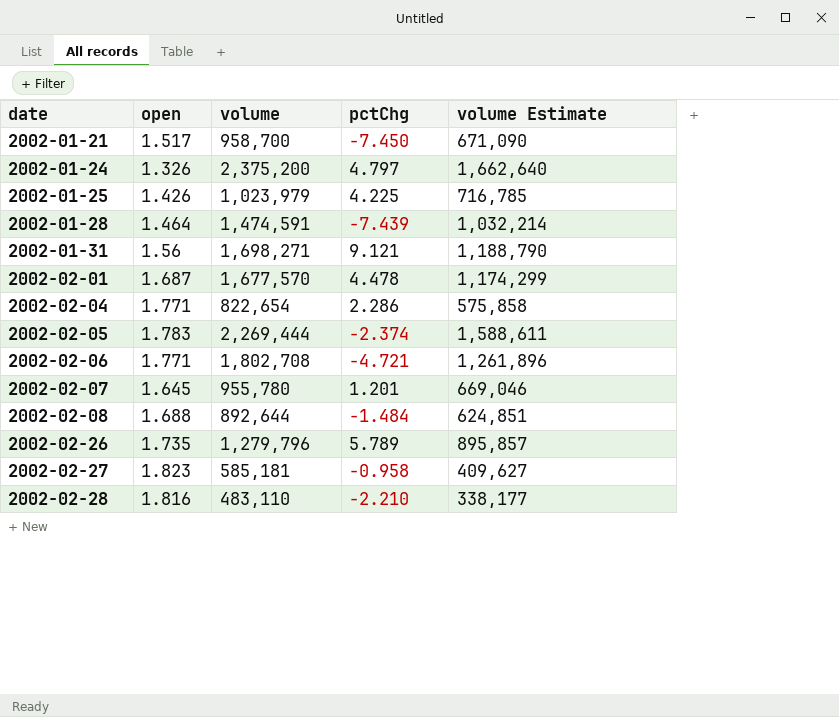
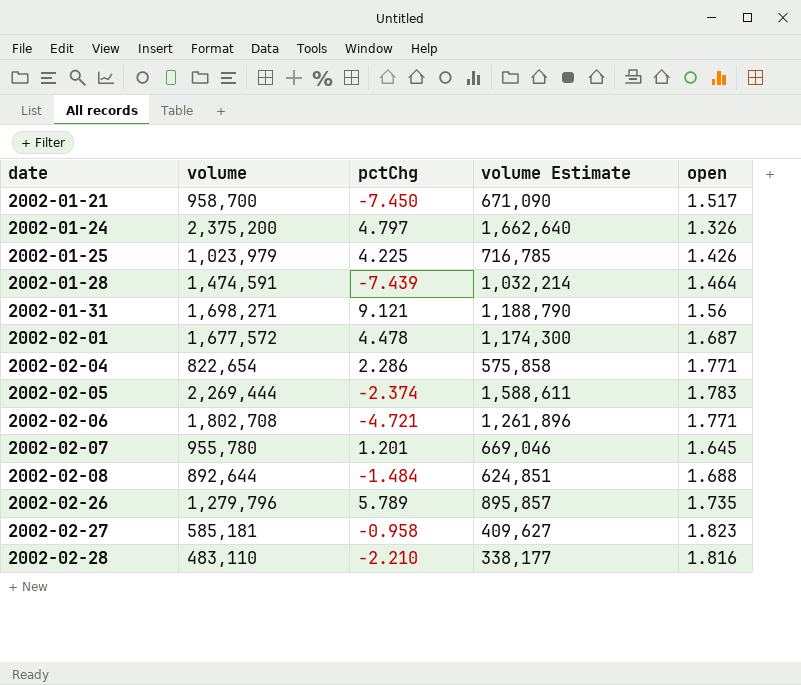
column open | position: 2 -> 5
2002-02-01 | volume: 1,677,570 -> 1,677,572
2002-02-01 | volume Estimate: 1,174,299 -> 1,174,300

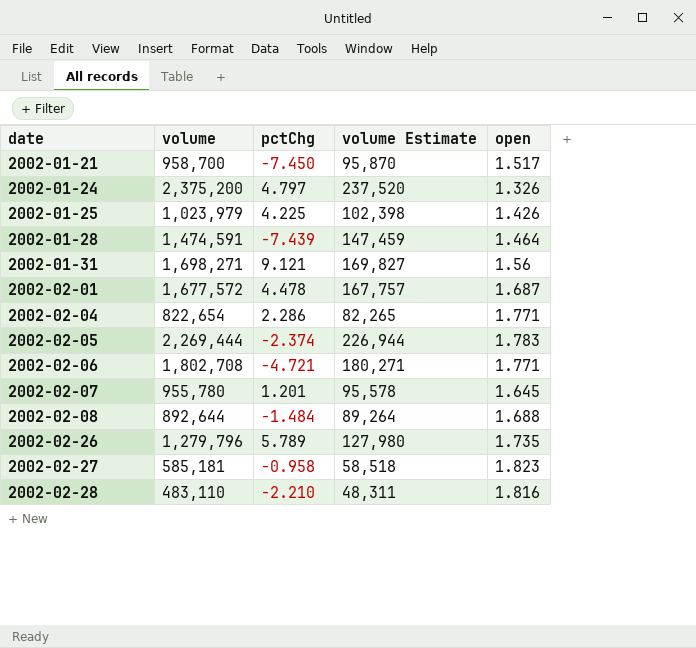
column volume Estimate | formula: [volume] * 0.7 -> [volume] * 0.1

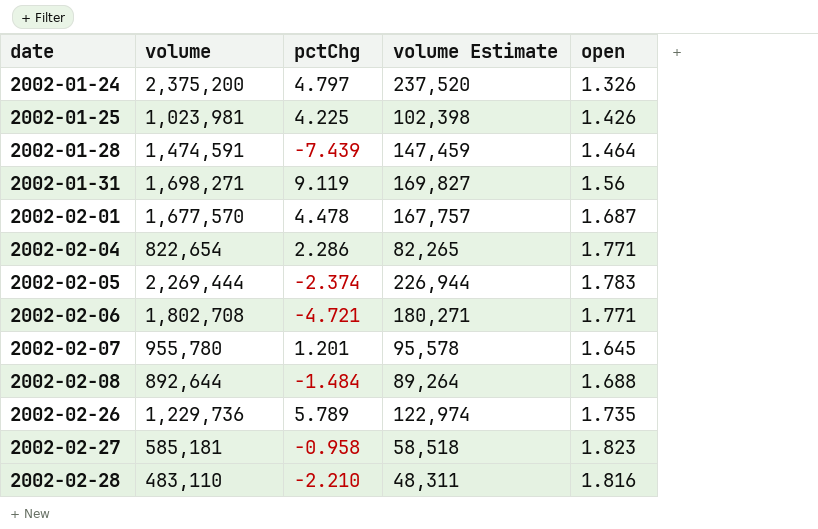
row 2002-01-21: 958,700 | -7.450 | 95,870 | 1.517 -> none
2002-01-25 | volume: 1,023,979 -> 1,023,981
2002-01-31 | pctChg: 9.121 -> 9.119
2002-02-01 | volume: 1,677,572 -> 1,677,570
2002-02-26 | volume: 1,279,796 -> 1,229,736
2002-02-26 | volume Estimate: 127,980 -> 122,974

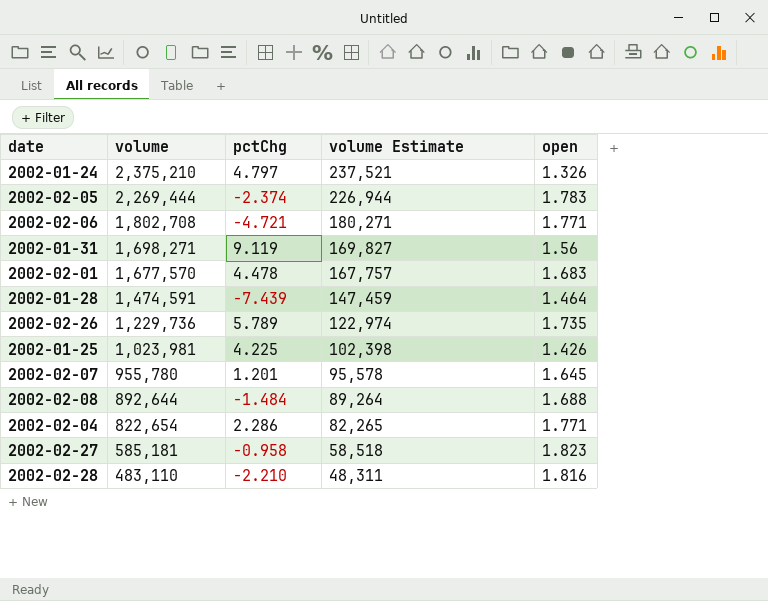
row order: date ascending -> volume descending
2002-01-24 | volume: 2,375,200 -> 2,375,210
2002-01-24 | volume Estimate: 237,520 -> 237,521
2002-02-01 | open: 1.687 -> 1.683

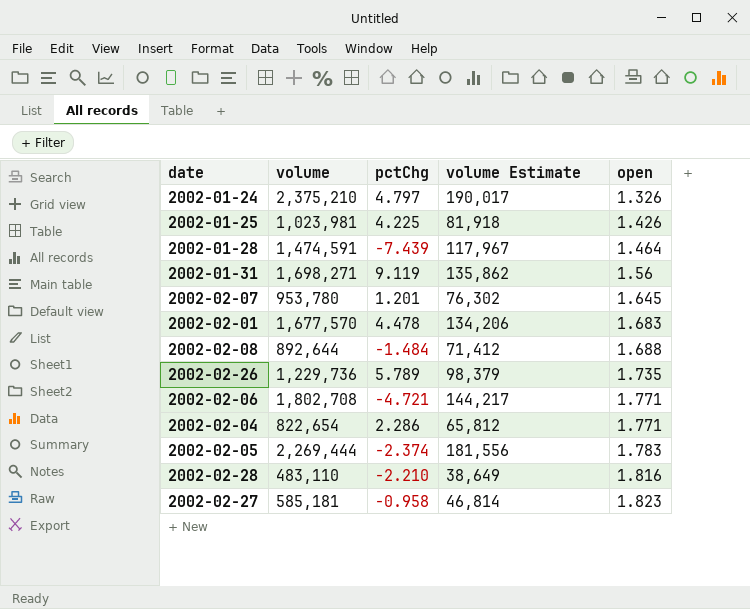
row order: volume descending -> open ascending
column volume Estimate | formula: [volume] * 0.1 -> [volume] * 0.08
2002-02-07 | volume: 955,780 -> 953,780

